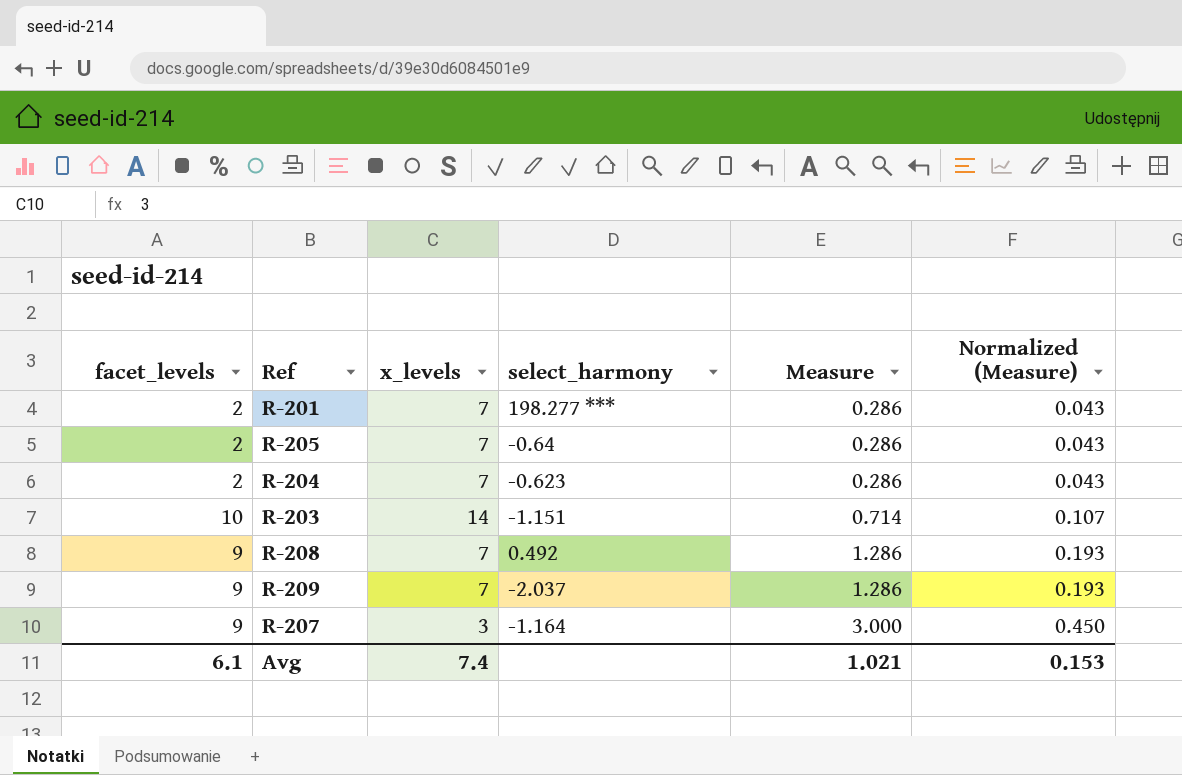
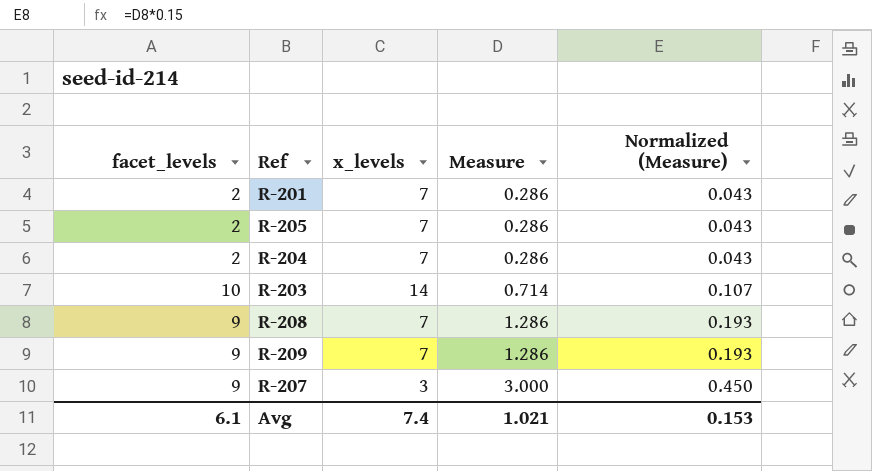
column select_harmony | position: 4 -> none

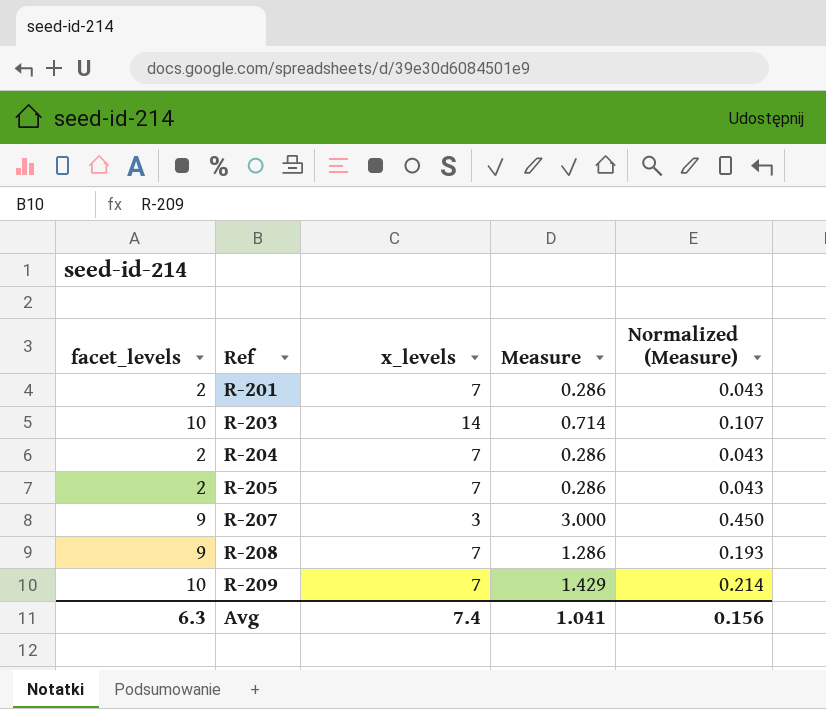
row order: Measure ascending -> Ref ascending
R-209 | facet_levels: 9 -> 10
R-209 | Measure: 1.286 -> 1.429
R-209 | Normalized (Measure): 0.193 -> 0.214
Avg | facet_levels: 6.1 -> 6.3
Avg | Measure: 1.021 -> 1.041
Avg | Normalized (Measure): 0.153 -> 0.156

